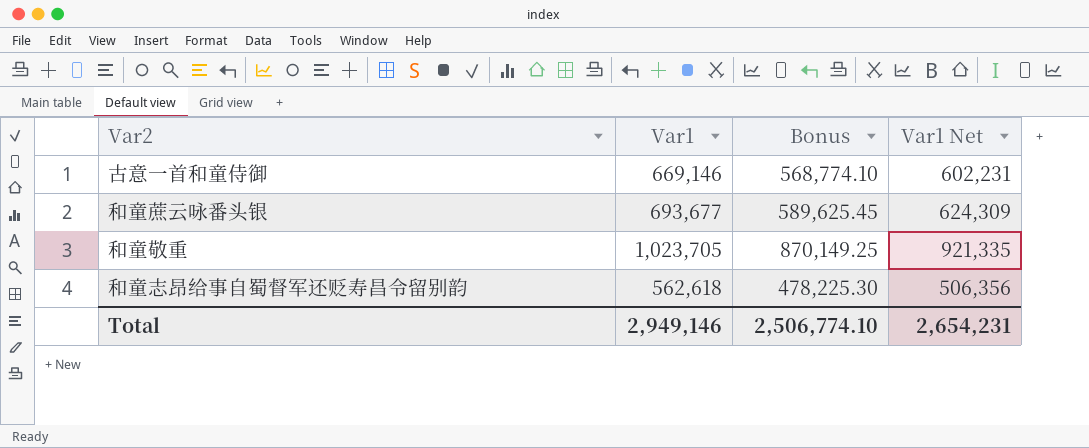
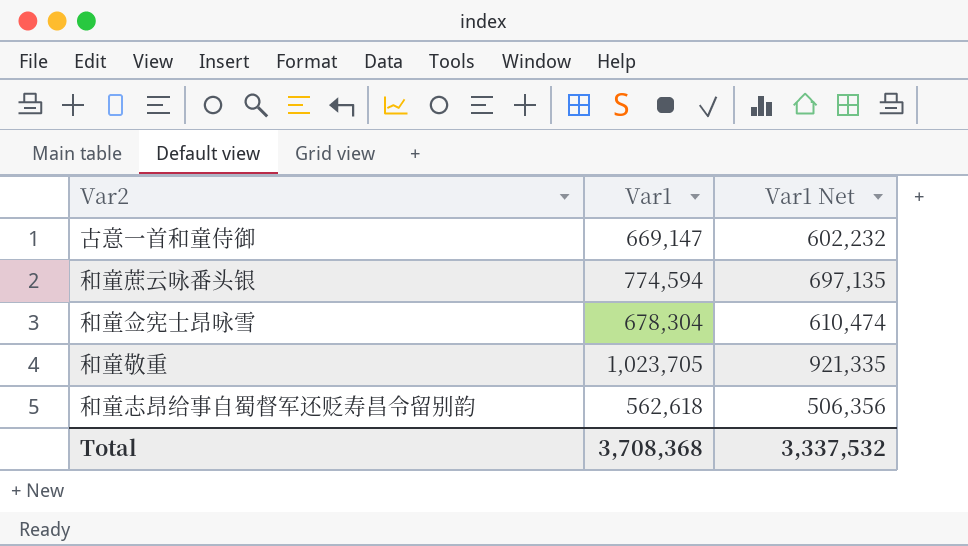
column Bonus | formula: [Var1] * 0.85 -> none
古意一首和童侍御 | Var1: 669,146 -> 669,147
古意一首和童侍御 | Var1 Net: 602,231 -> 602,232
和童蔗云咏番头银 | Var1: 693,677 -> 774,594
和童蔗云咏番头银 | Var1 Net: 624,309 -> 697,135
row 和童佥宪士昂咏雪: none -> 678,304 | 610,474
Total | Var1: 2,949,146 -> 3,708,368
Total | Var1 Net: 2,654,231 -> 3,337,532

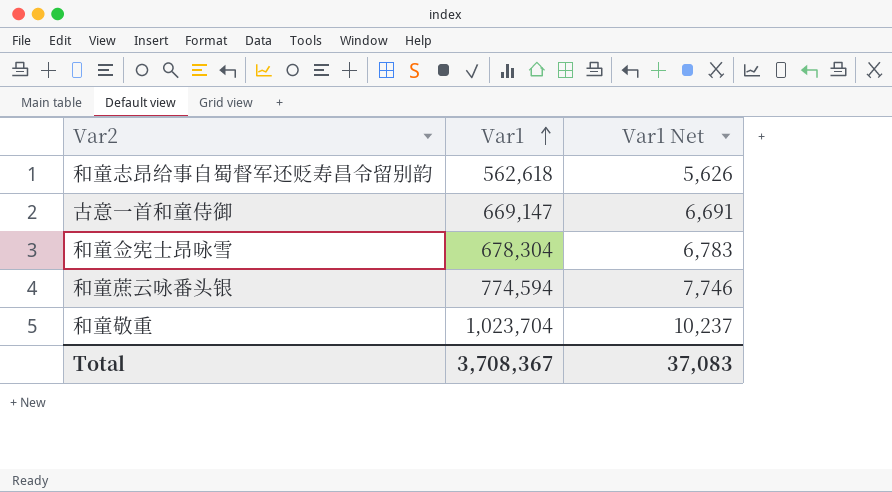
row order: none -> Var1 ascending
column Var1 Net | formula: [Var1] * 0.9 -> [Var1] * 0.01
和童敬重 | Var1: 1,023,705 -> 1,023,704
Total | Var1: 3,708,368 -> 3,708,367
Total | Var1 Net: 3,337,532 -> 37,083

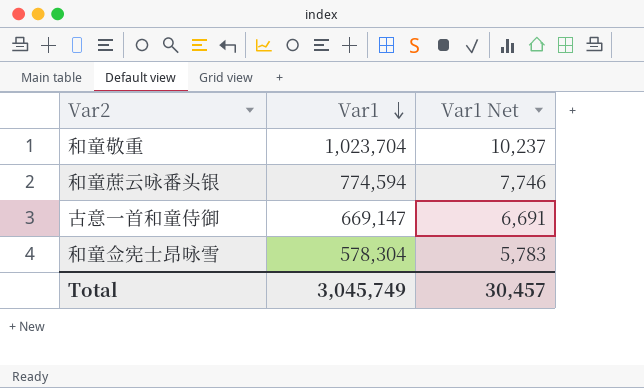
row order: Var1 ascending -> Var1 descending
row 和童志昂给事自蜀督军还贬寿昌令留别韵: 562,618 | 5,626 -> none
和童佥宪士昂咏雪 | Var1: 678,304 -> 578,304
和童佥宪士昂咏雪 | Var1 Net: 6,783 -> 5,783
Total | Var1: 3,708,367 -> 3,045,749
Total | Var1 Net: 37,083 -> 30,457

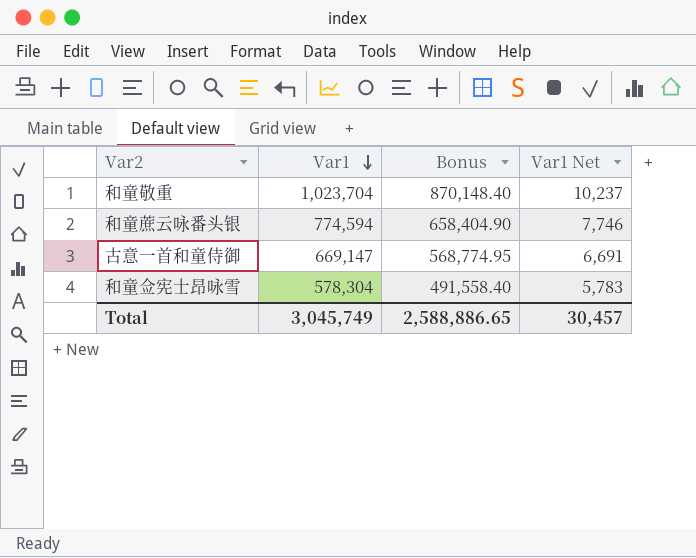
column Bonus | formula: none -> [Var1] * 0.85

